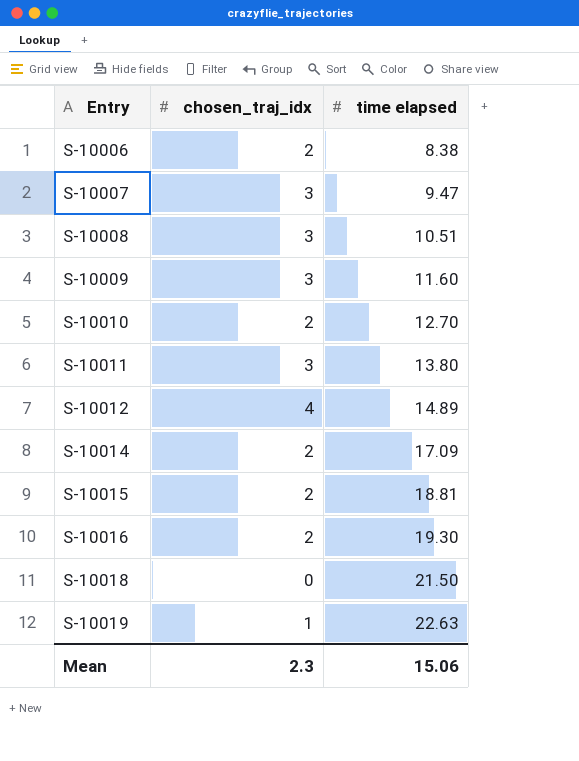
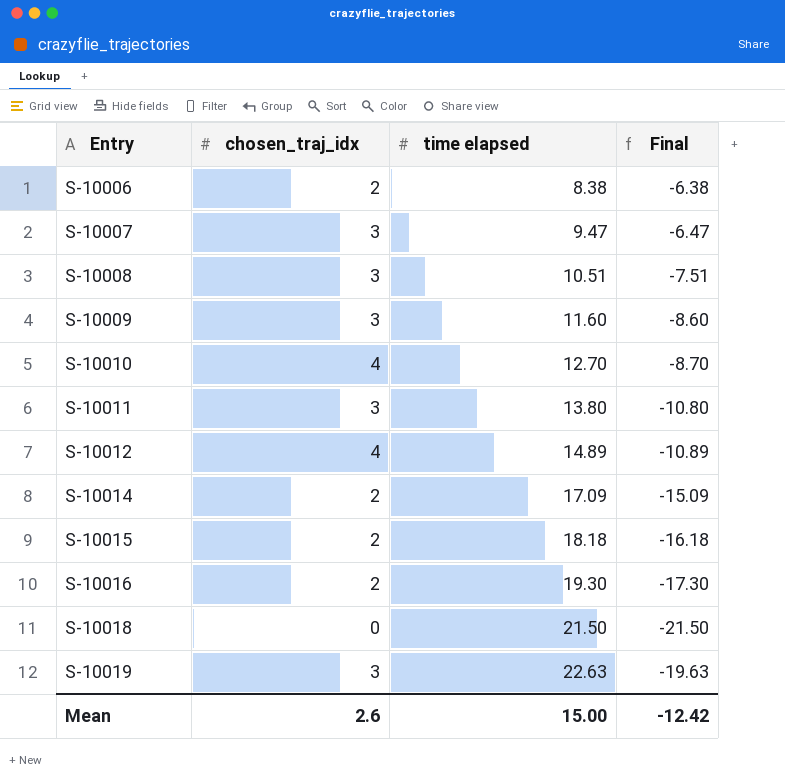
column Final | formula: none -> [chosen_traj_idx] - [time elapsed]
S-10010 | chosen_traj_idx: 2 -> 4
S-10015 | time elapsed: 18.81 -> 18.18
S-10019 | chosen_traj_idx: 1 -> 3
Mean | chosen_traj_idx: 2.3 -> 2.6
Mean | time elapsed: 15.06 -> 15.00

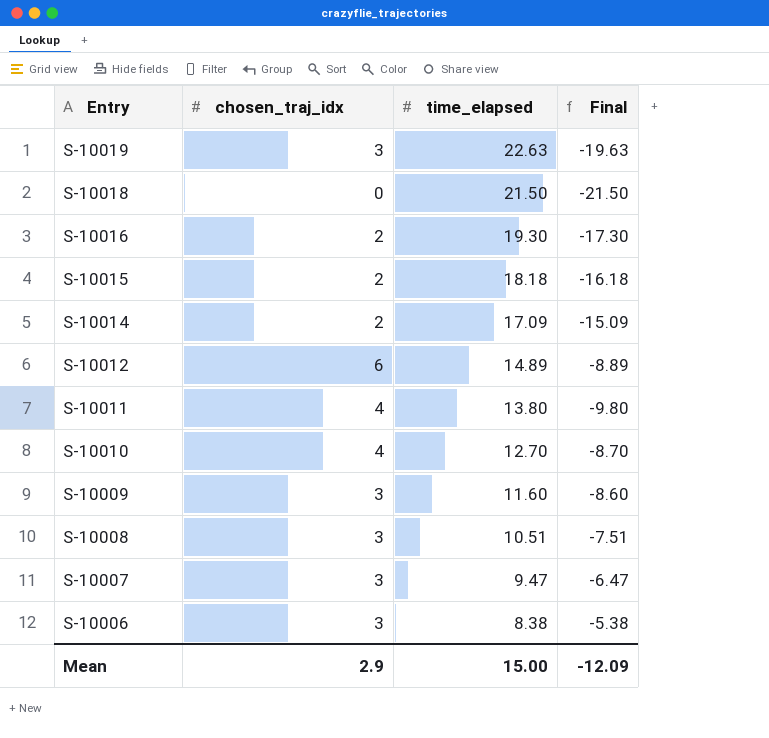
row order: Entry ascending -> Entry descending
column name: time elapsed -> time_elapsed
S-10012 | chosen_traj_idx: 4 -> 6
S-10012 | Final: -10.89 -> -8.89
S-10011 | chosen_traj_idx: 3 -> 4
S-10011 | Final: -10.80 -> -9.80
S-10006 | chosen_traj_idx: 2 -> 3
S-10006 | Final: -6.38 -> -5.38
Mean | chosen_traj_idx: 2.6 -> 2.9
Mean | Final: -12.42 -> -12.09

